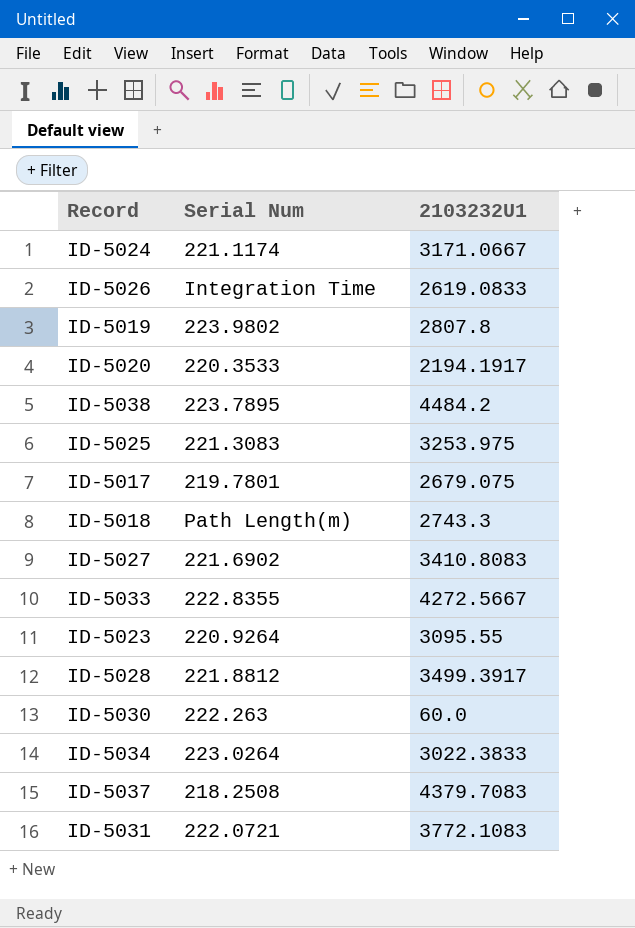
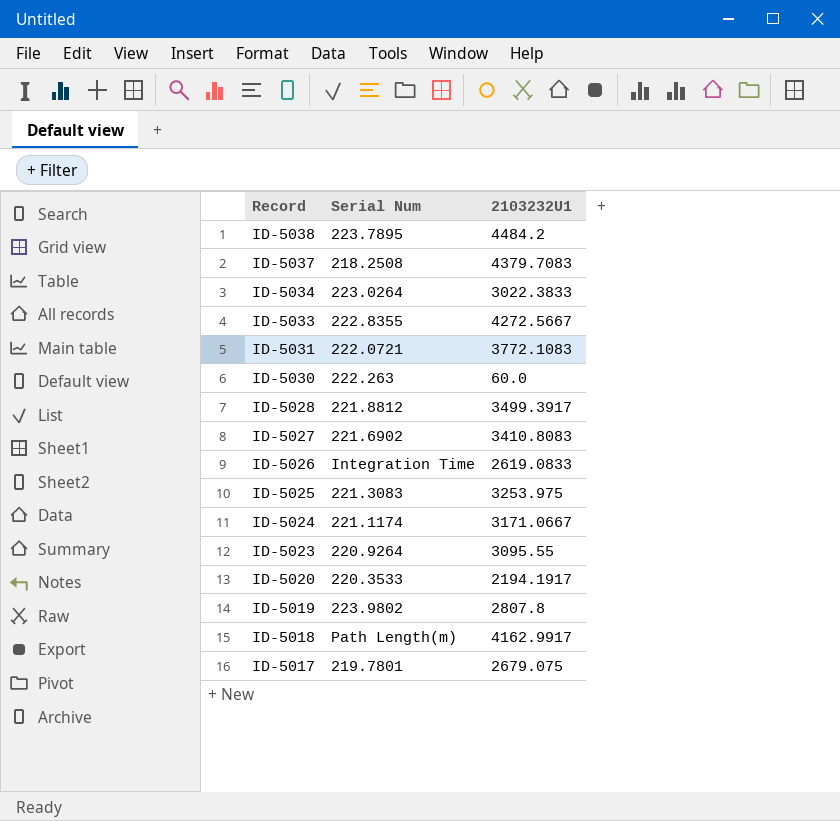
row order: none -> Record descending
ID-5018 | 2103232U1: 2743.3 -> 4162.9917

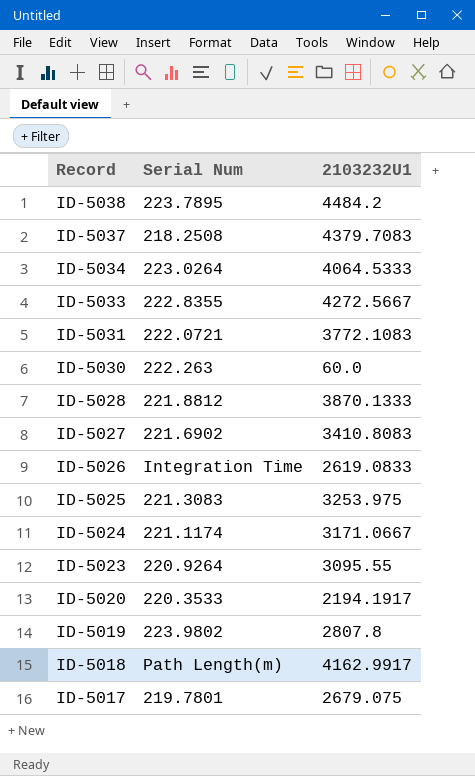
ID-5034 | 2103232U1: 3022.3833 -> 4064.5333
ID-5028 | 2103232U1: 3499.3917 -> 3870.1333

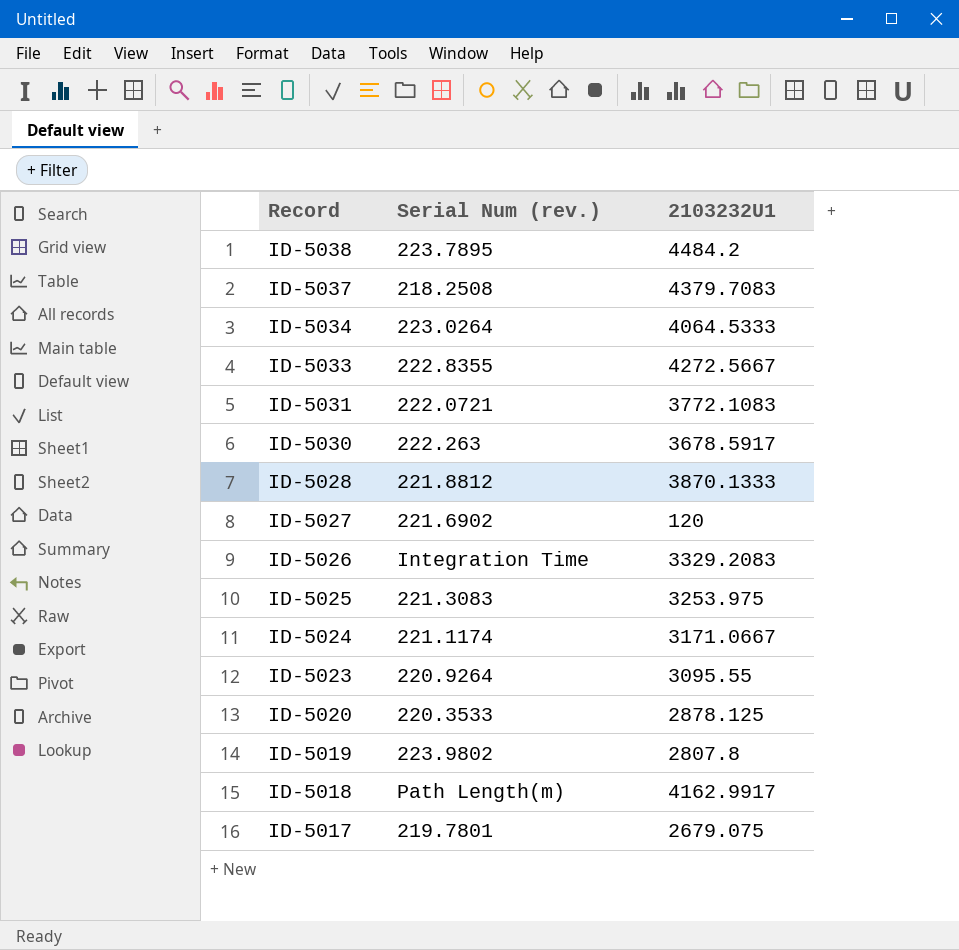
column name: Serial Num -> Serial Num (rev.)
ID-5030 | 2103232U1: 60.0 -> 3678.5917
ID-5027 | 2103232U1: 3410.8083 -> 120
ID-5026 | 2103232U1: 2619.0833 -> 3329.2083
ID-5020 | 2103232U1: 2194.1917 -> 2878.125

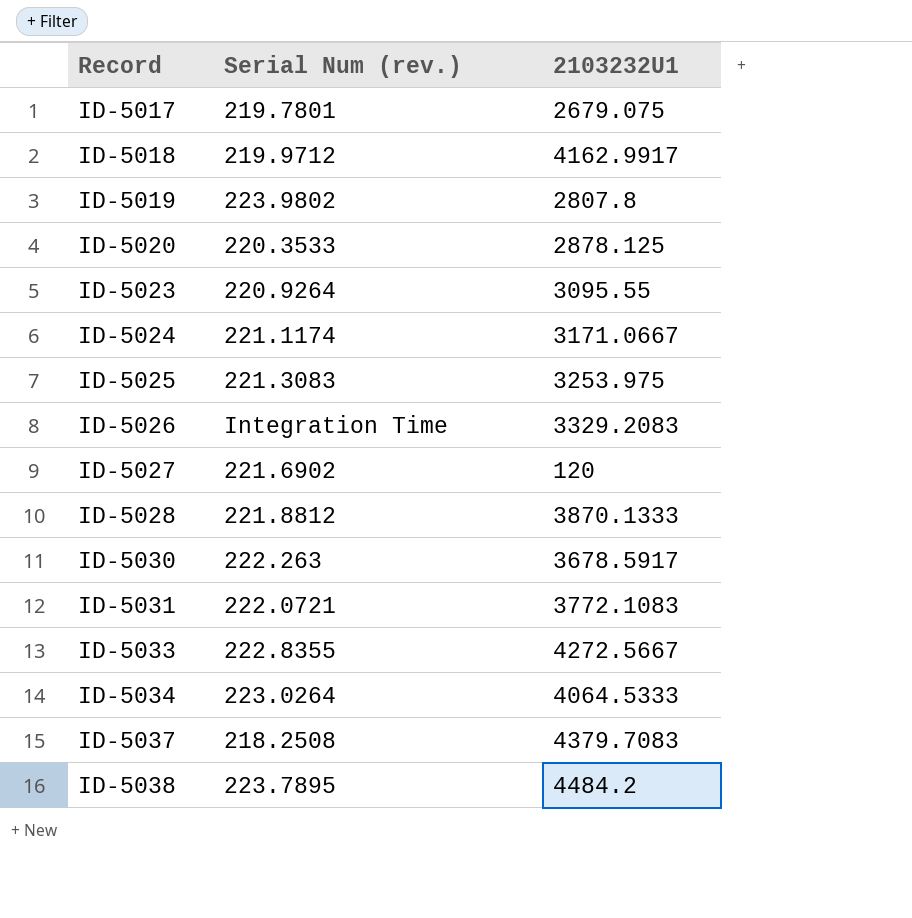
row order: Record descending -> Record ascending
ID-5018 | Serial Num (rev.): Path Length(m) -> 219.9712

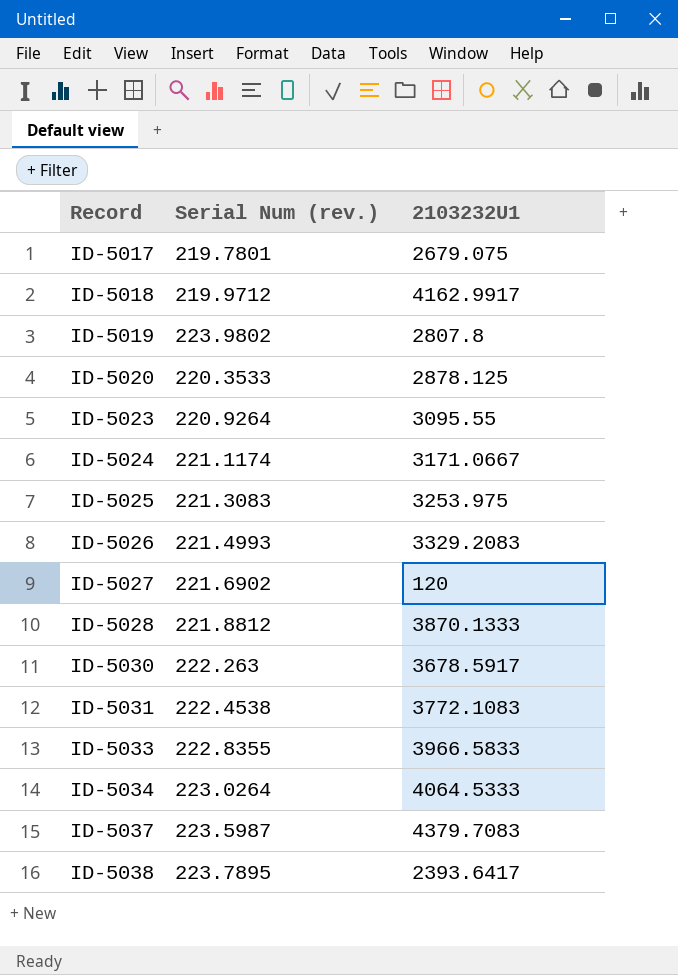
ID-5026 | Serial Num (rev.): Integration Time -> 221.4993
ID-5031 | Serial Num (rev.): 222.0721 -> 222.4538
ID-5033 | 2103232U1: 4272.5667 -> 3966.5833
ID-5037 | Serial Num (rev.): 218.2508 -> 223.5987
ID-5038 | 2103232U1: 4484.2 -> 2393.6417

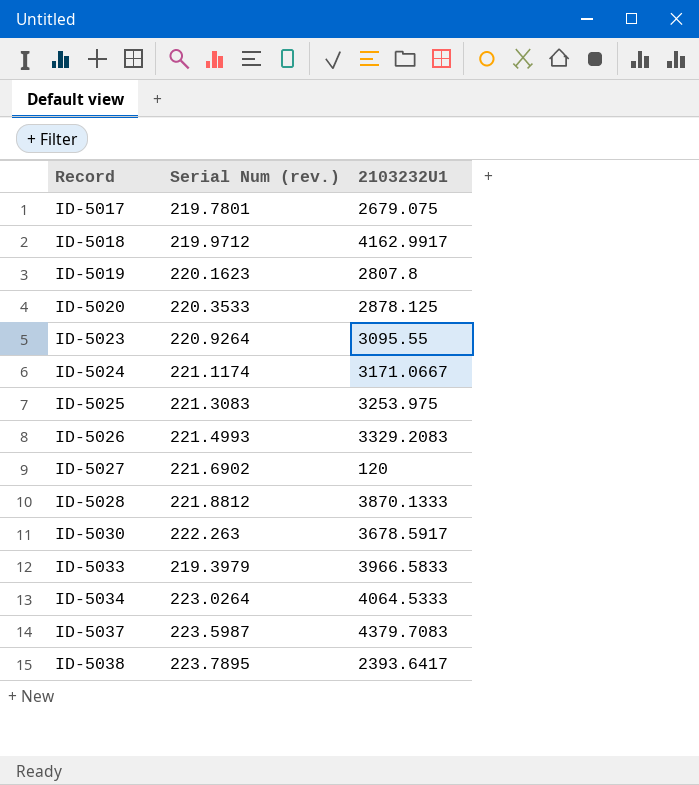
row ID-5031: 222.4538 | 3772.1083 -> none
ID-5019 | Serial Num (rev.): 223.9802 -> 220.1623
ID-5033 | Serial Num (rev.): 222.8355 -> 219.3979

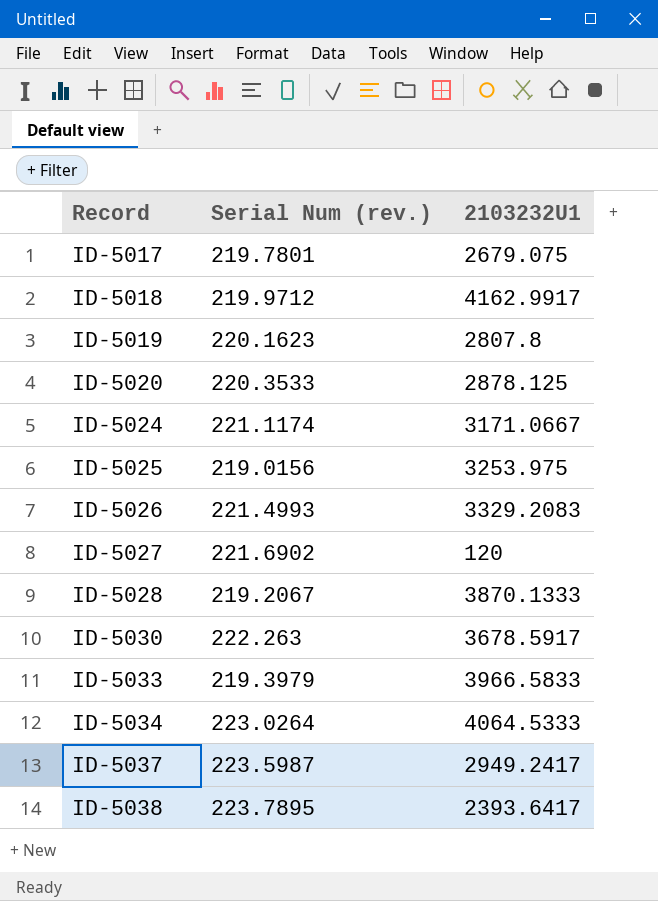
row ID-5023: 220.9264 | 3095.55 -> none
ID-5025 | Serial Num (rev.): 221.3083 -> 219.0156
ID-5028 | Serial Num (rev.): 221.8812 -> 219.2067
ID-5037 | 2103232U1: 4379.7083 -> 2949.2417

